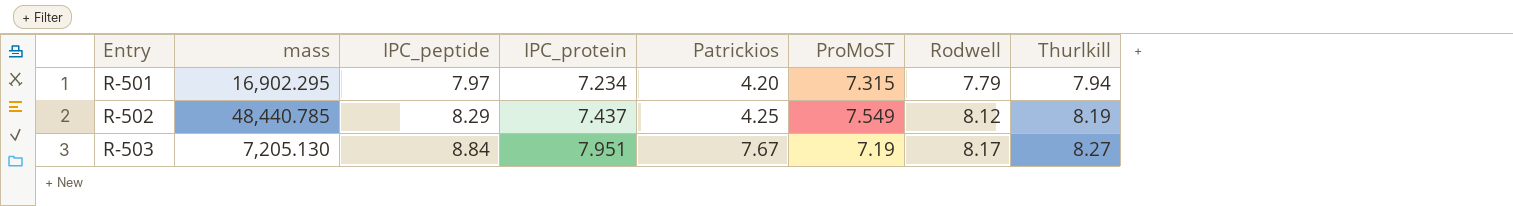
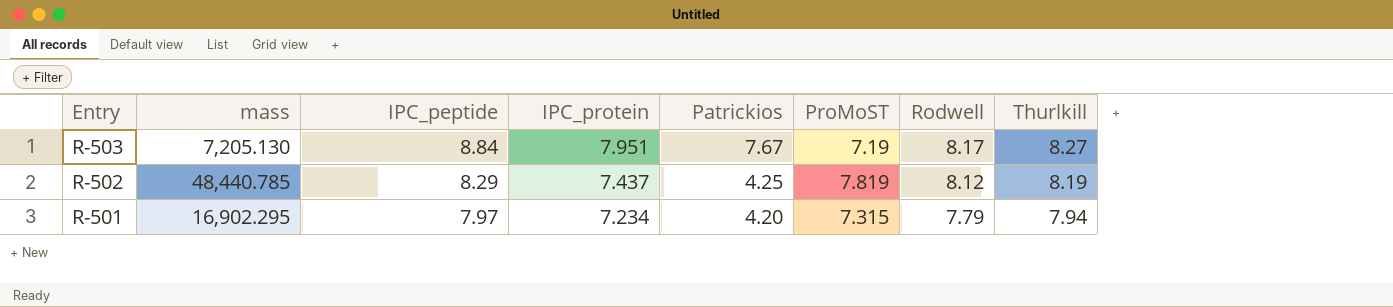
row order: Entry ascending -> Entry descending
R-502 | ProMoST: 7.549 -> 7.819

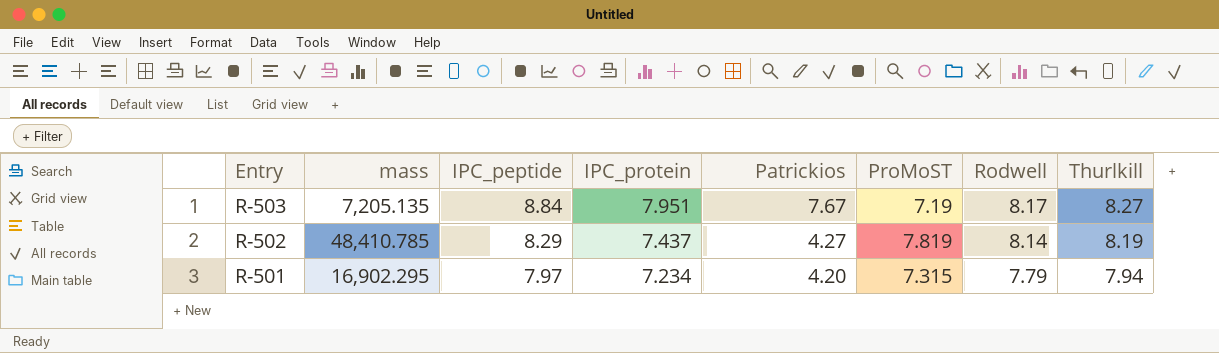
R-503 | mass: 7,205.130 -> 7,205.135
R-502 | mass: 48,440.785 -> 48,410.785
R-502 | Patrickios: 4.25 -> 4.27
R-502 | Rodwell: 8.12 -> 8.14

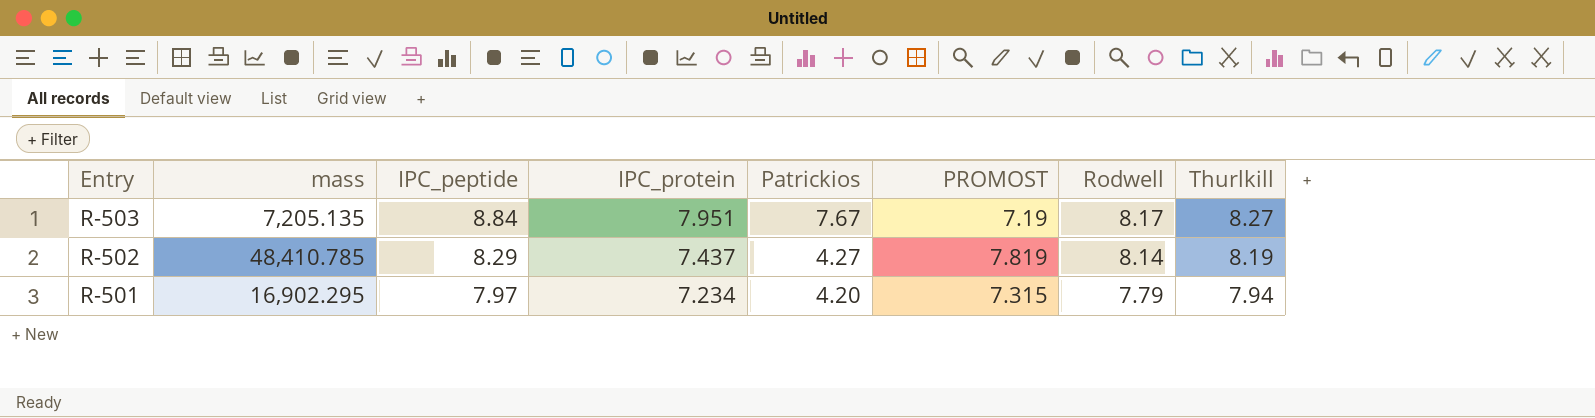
column name: ProMoST -> PROMOST

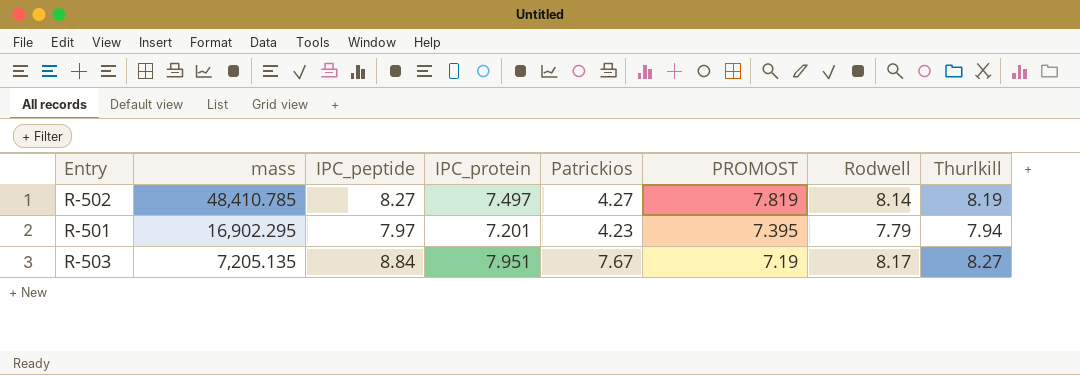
row order: Entry descending -> mass descending
R-502 | IPC_peptide: 8.29 -> 8.27
R-502 | IPC_protein: 7.437 -> 7.497
R-501 | IPC_protein: 7.234 -> 7.201
R-501 | Patrickios: 4.20 -> 4.23
R-501 | PROMOST: 7.315 -> 7.395

